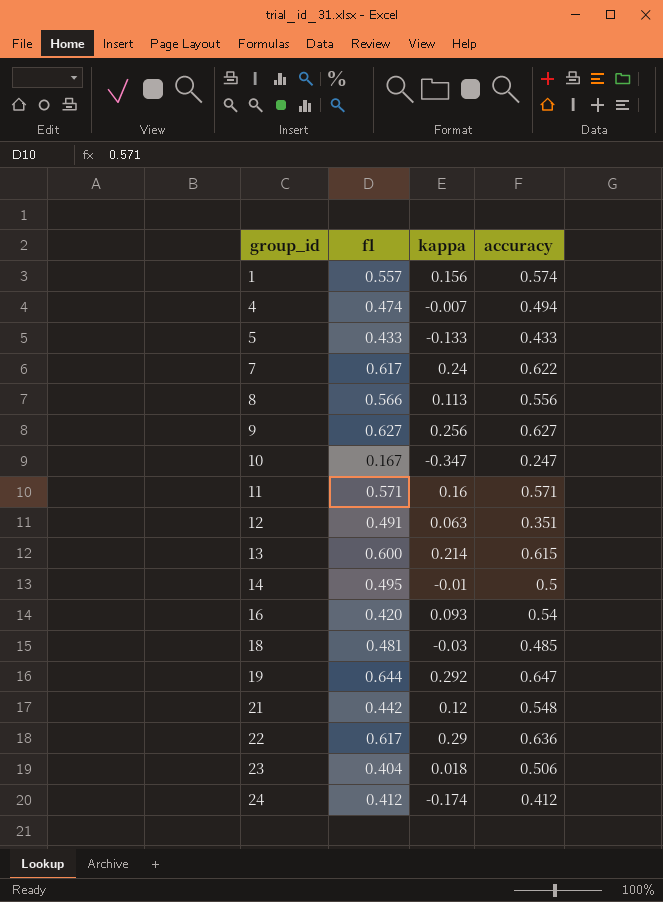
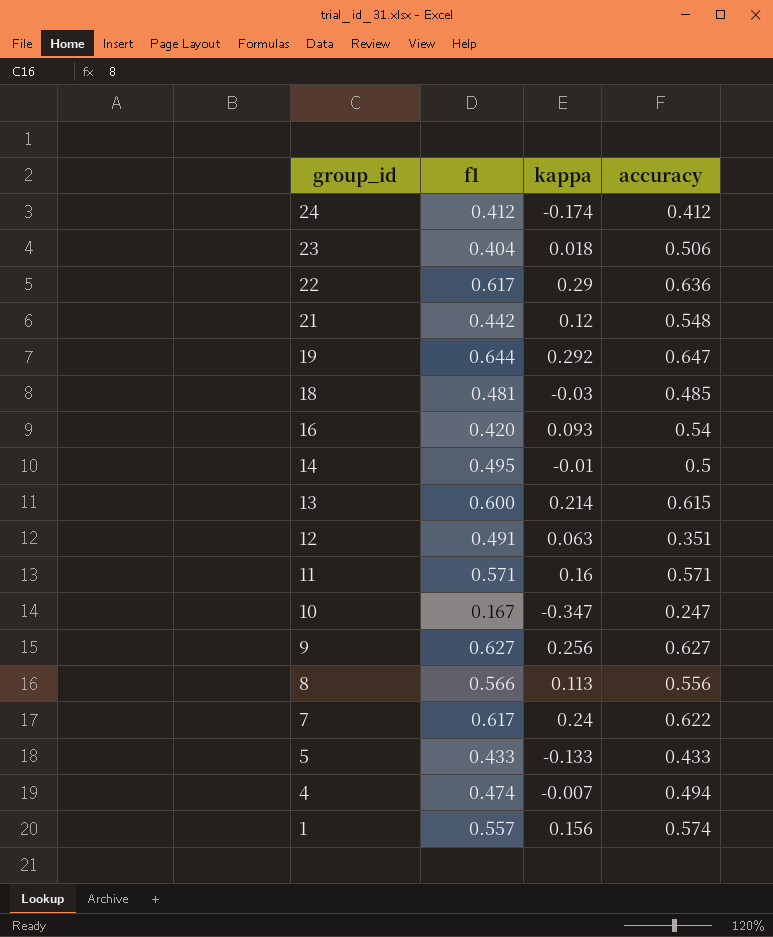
row order: group_id ascending -> group_id descending

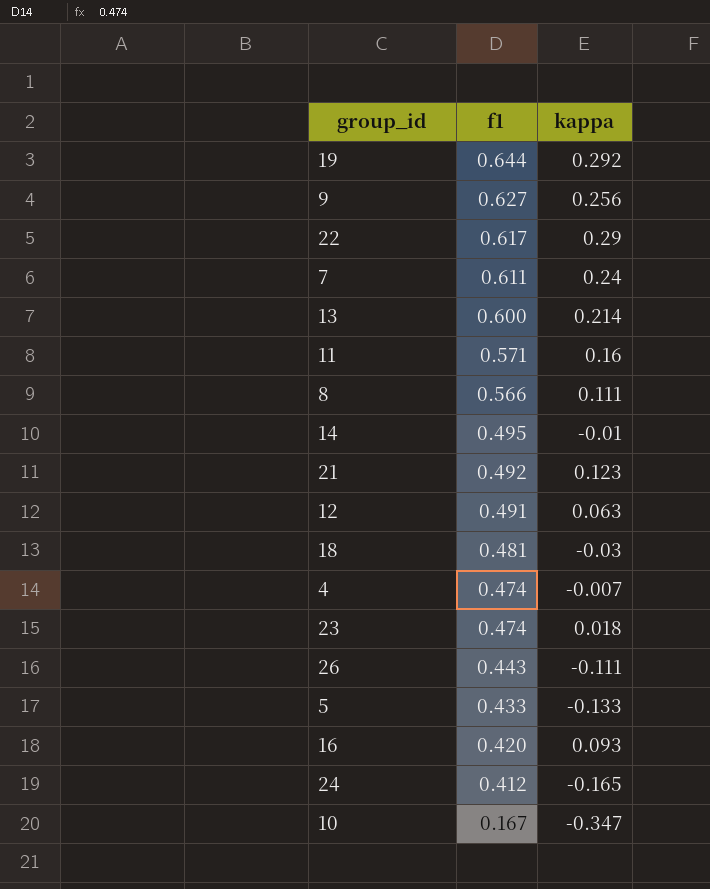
row order: group_id descending -> f1 descending
column accuracy | position: 4 -> none
row 1: 0.557 | 0.156 | 0.574 -> none
7 | f1: 0.617 -> 0.611
8 | kappa: 0.113 -> 0.111
21 | f1: 0.442 -> 0.492
21 | kappa: 0.12 -> 0.123
23 | f1: 0.404 -> 0.474
row 26: none -> 0.443 | -0.111
24 | kappa: -0.174 -> -0.165

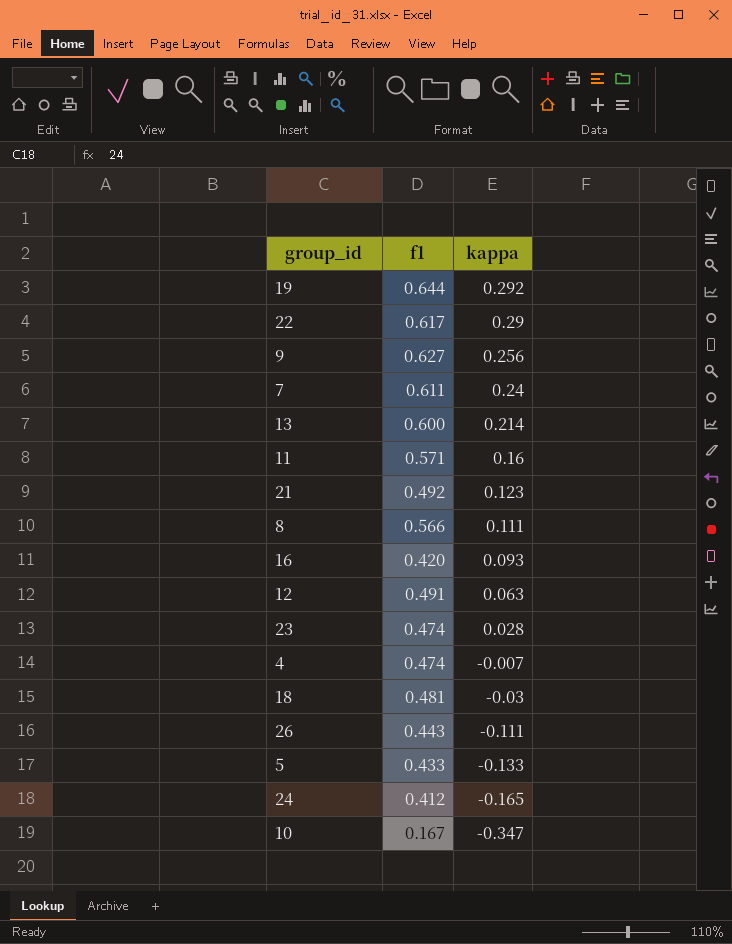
row order: f1 descending -> kappa descending
row 14: 0.495 | -0.01 -> none
23 | kappa: 0.018 -> 0.028

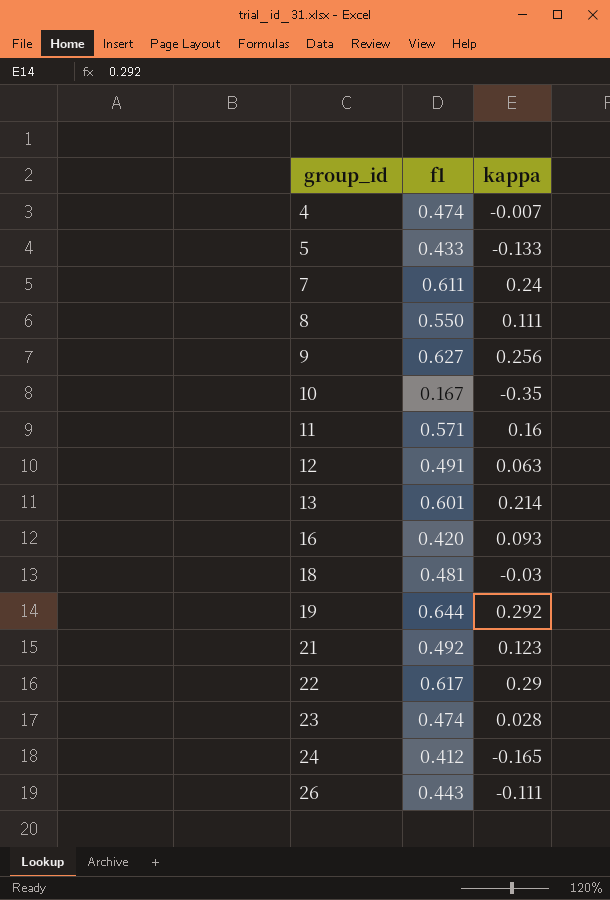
row order: kappa descending -> group_id ascending
8 | f1: 0.566 -> 0.550
10 | kappa: -0.347 -> -0.35
13 | f1: 0.600 -> 0.601

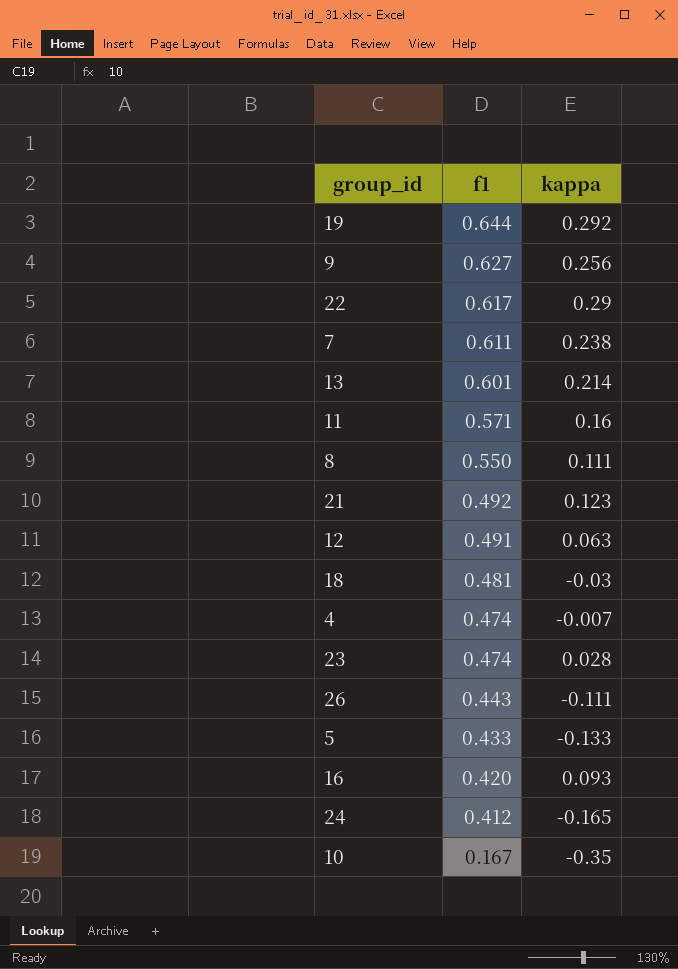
row order: group_id ascending -> f1 descending
7 | kappa: 0.24 -> 0.238

